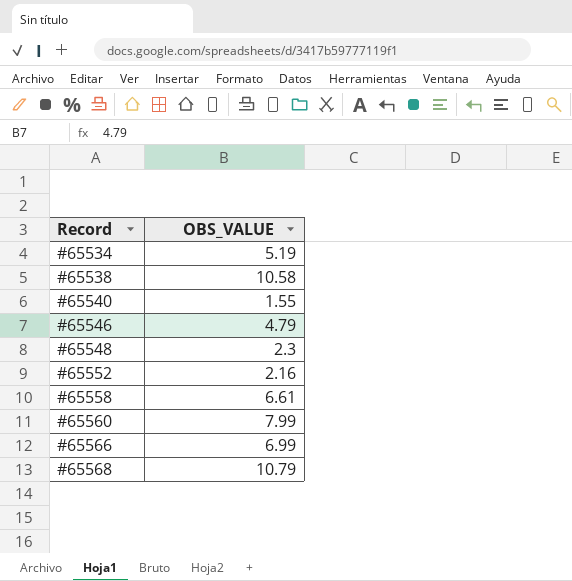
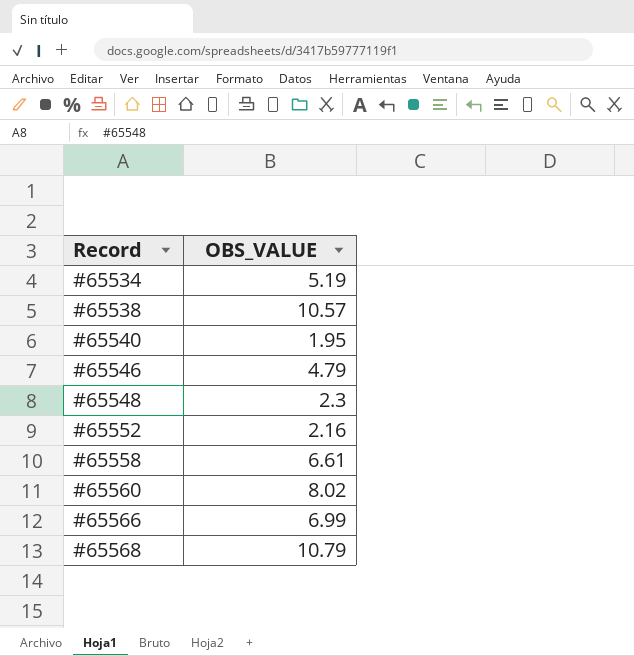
#65538 | OBS_VALUE: 10.58 -> 10.57
#65540 | OBS_VALUE: 1.55 -> 1.95
#65560 | OBS_VALUE: 7.99 -> 8.02

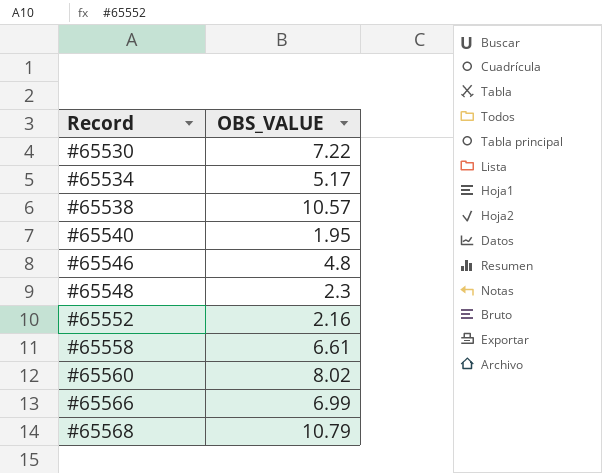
row #65530: none -> 7.22
#65534 | OBS_VALUE: 5.19 -> 5.17
#65546 | OBS_VALUE: 4.79 -> 4.8

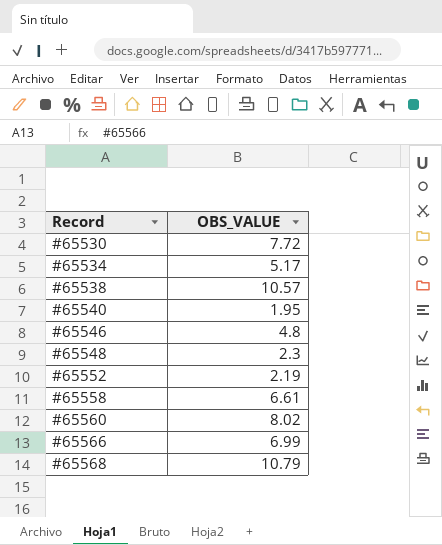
#65530 | OBS_VALUE: 7.22 -> 7.72
#65552 | OBS_VALUE: 2.16 -> 2.19

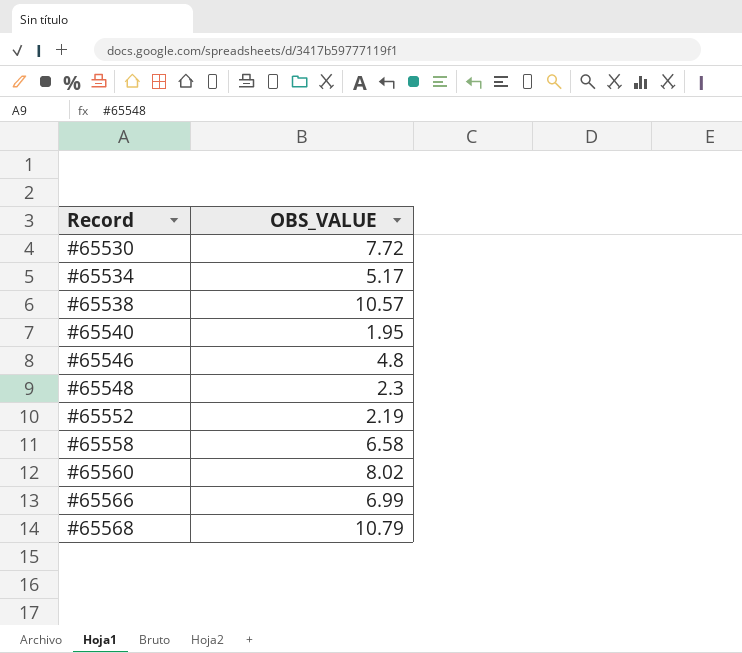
#65558 | OBS_VALUE: 6.61 -> 6.58

